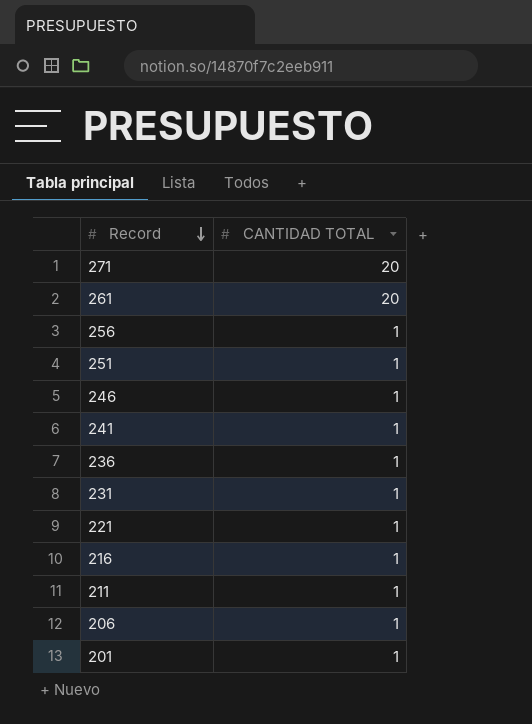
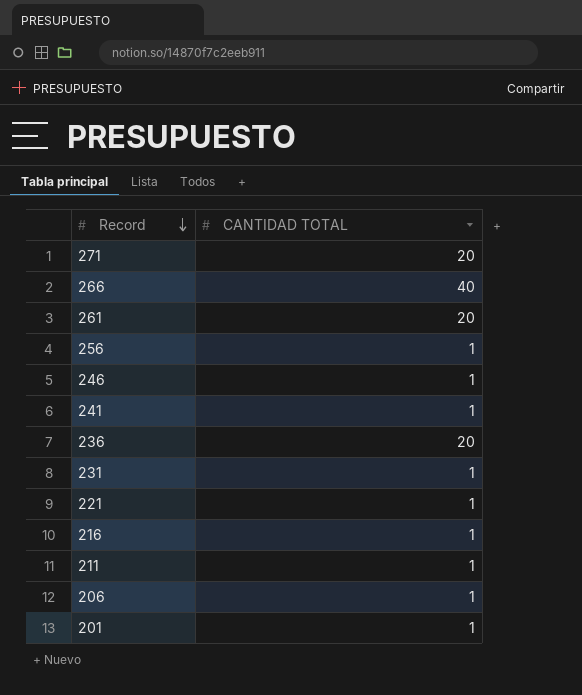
row 251: 1 -> none
row 266: none -> 40
236 | CANTIDAD TOTAL: 1 -> 20

